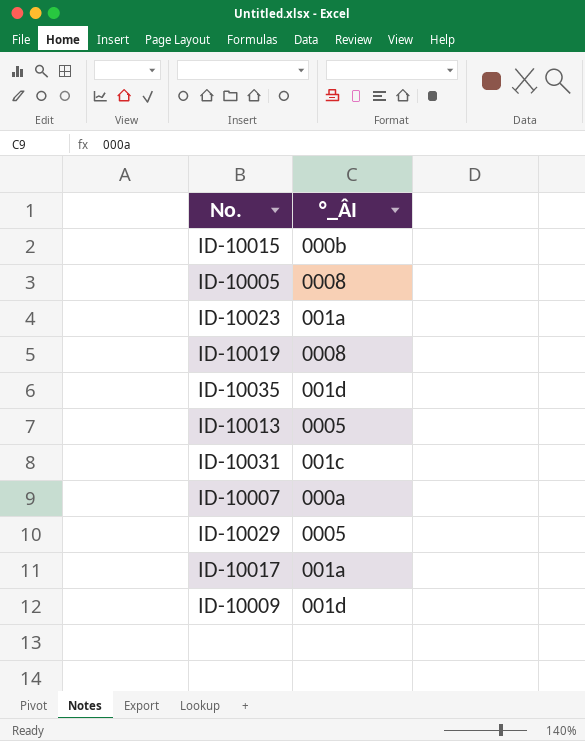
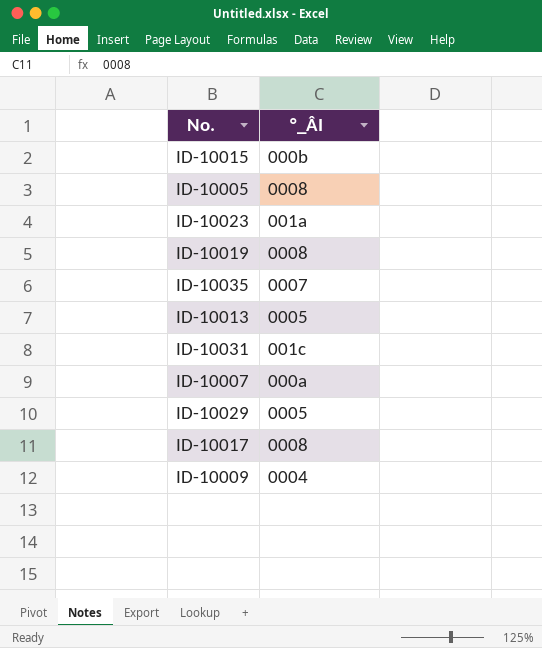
ID-10035 | °_ÂI: 001d -> 0007
ID-10017 | °_ÂI: 001a -> 0008
ID-10009 | °_ÂI: 001d -> 0004

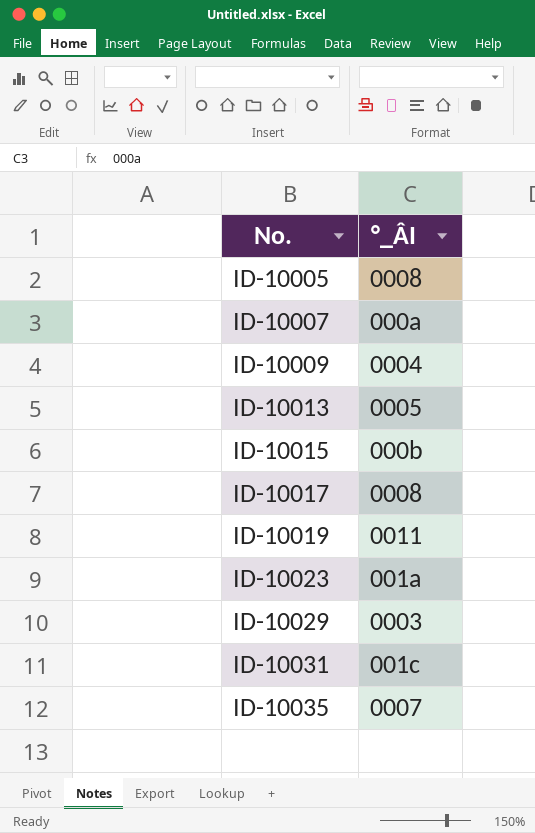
row order: none -> No. ascending
ID-10019 | °_ÂI: 0008 -> 0011
ID-10029 | °_ÂI: 0005 -> 0003

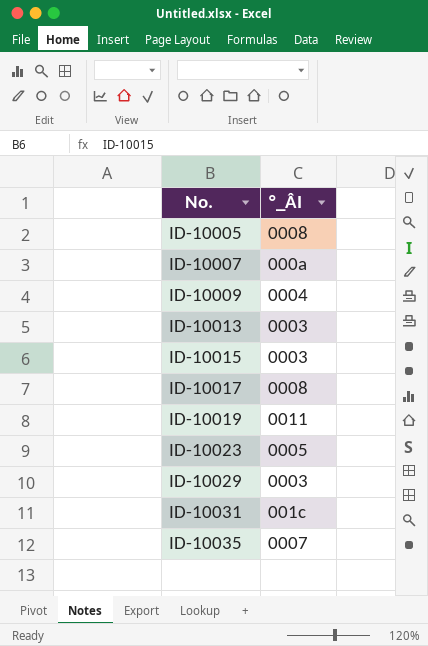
ID-10013 | °_ÂI: 0005 -> 0003
ID-10015 | °_ÂI: 000b -> 0003
ID-10023 | °_ÂI: 001a -> 0005

